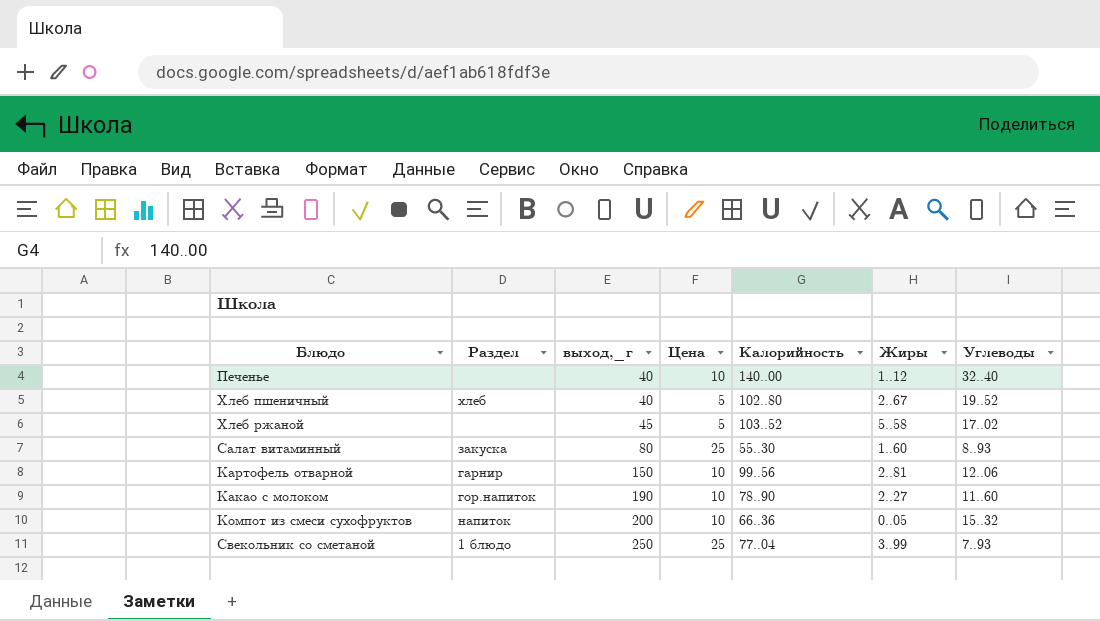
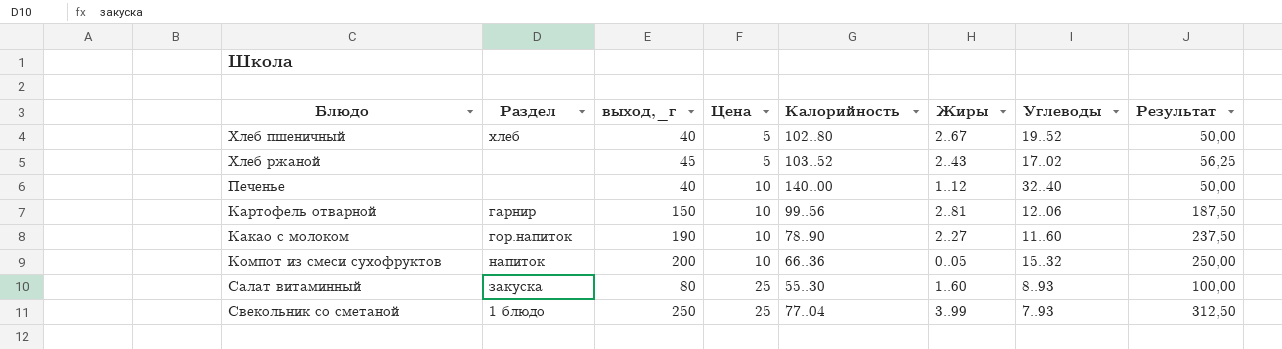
row order: выход,_г ascending -> Цена ascending
column Результат | formula: none -> [выход,_г] * 1,25
Хлеб ржаной | Жиры: 5..58 -> 2..43

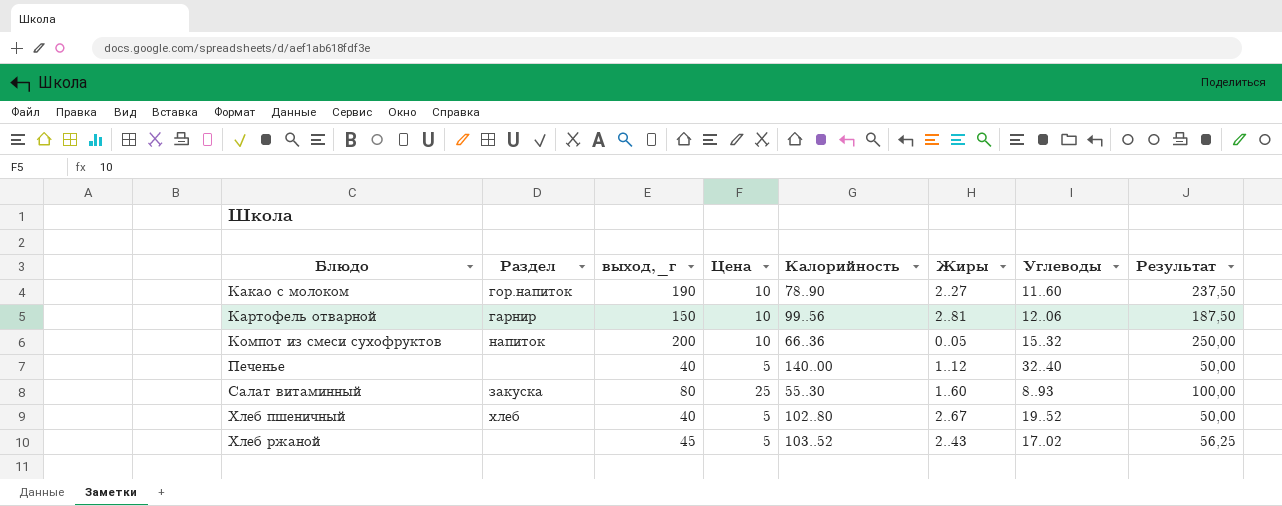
row order: Цена ascending -> Блюдо ascending
row Свекольник со сметаной: 1 блюдо | 250 | 25 | 77..04 | 3..99 | 7..93 | 312,50 -> none
Печенье | Цена: 10 -> 5

